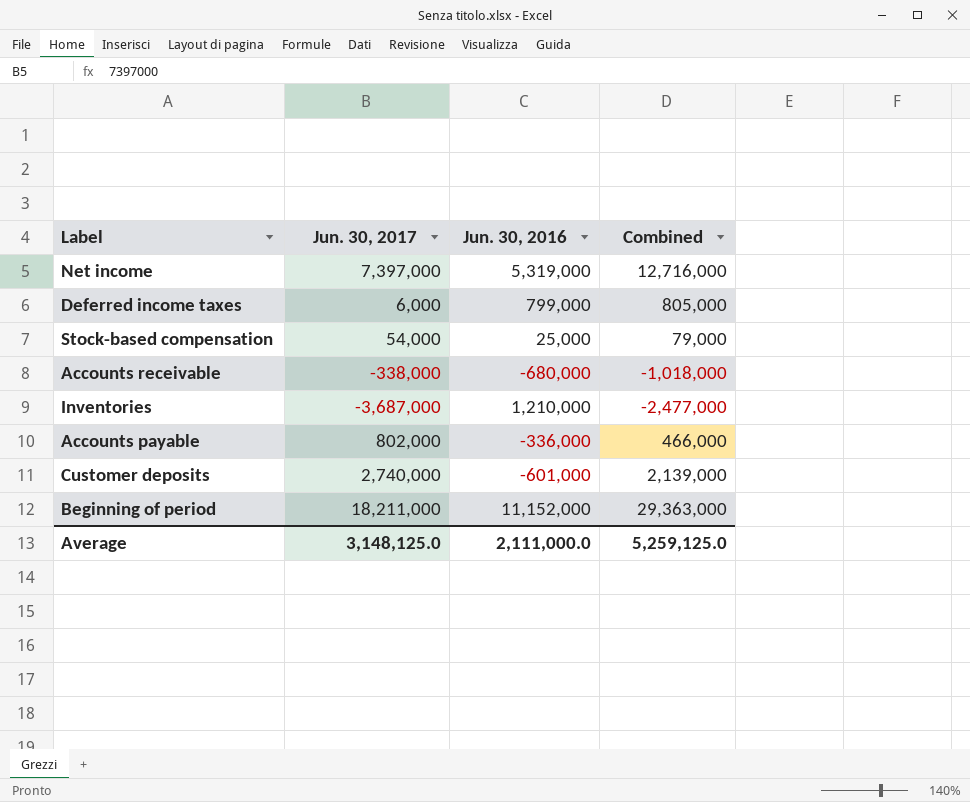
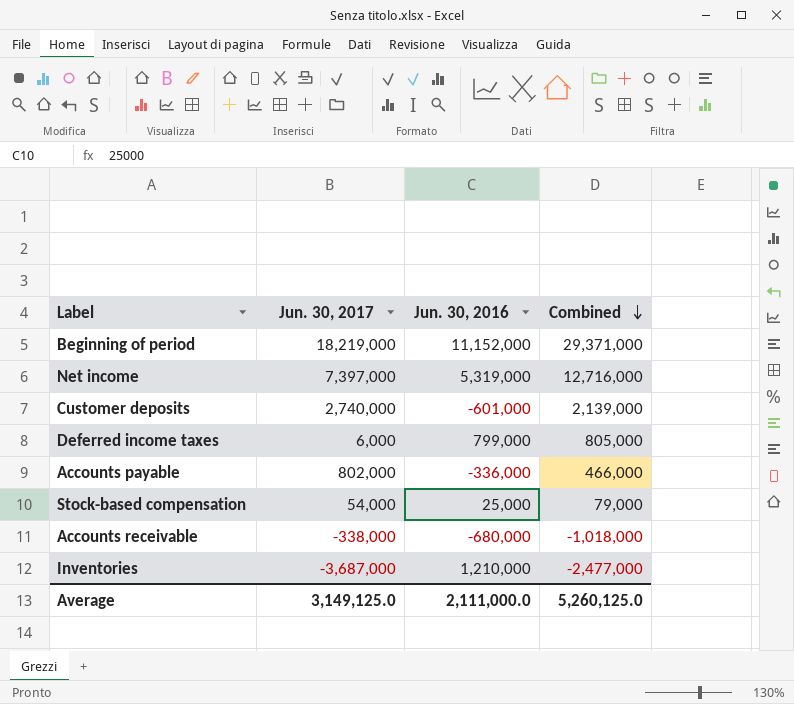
row order: none -> Combined descending
Beginning of period | Jun. 30, 2017: 18,211,000 -> 18,219,000
Beginning of period | Combined: 29,363,000 -> 29,371,000
Average | Jun. 30, 2017: 3,148,125.0 -> 3,149,125.0
Average | Combined: 5,259,125.0 -> 5,260,125.0

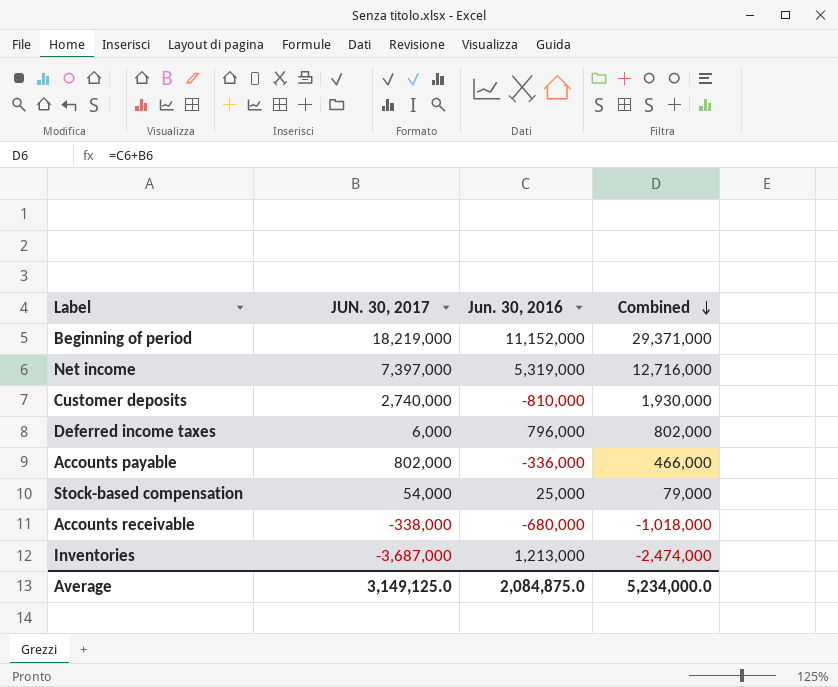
column name: Jun. 30, 2017 -> JUN. 30, 2017
Customer deposits | Jun. 30, 2016: -601,000 -> -810,000
Customer deposits | Combined: 2,139,000 -> 1,930,000
Deferred income taxes | Jun. 30, 2016: 799,000 -> 796,000
Deferred income taxes | Combined: 805,000 -> 802,000
Inventories | Jun. 30, 2016: 1,210,000 -> 1,213,000
Inventories | Combined: -2,477,000 -> -2,474,000
Average | Jun. 30, 2016: 2,111,000.0 -> 2,084,875.0
Average | Combined: 5,260,125.0 -> 5,234,000.0

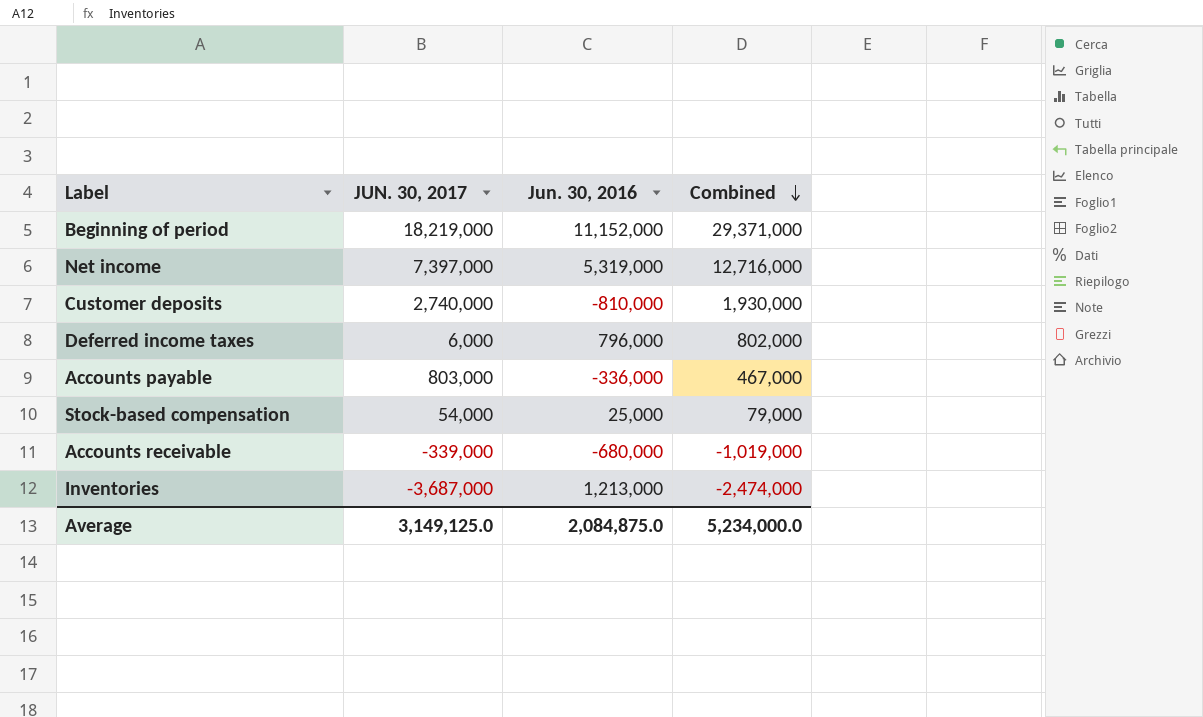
Accounts payable | JUN. 30, 2017: 802,000 -> 803,000
Accounts payable | Combined: 466,000 -> 467,000
Accounts receivable | JUN. 30, 2017: -338,000 -> -339,000
Accounts receivable | Combined: -1,018,000 -> -1,019,000

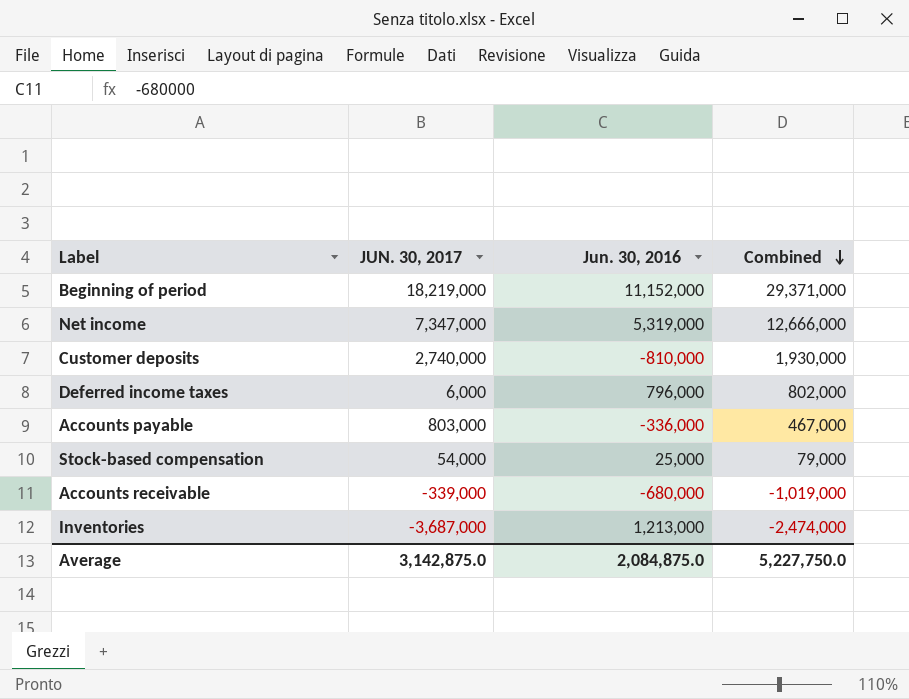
Net income | JUN. 30, 2017: 7,397,000 -> 7,347,000
Net income | Combined: 12,716,000 -> 12,666,000
Average | JUN. 30, 2017: 3,149,125.0 -> 3,142,875.0
Average | Combined: 5,234,000.0 -> 5,227,750.0

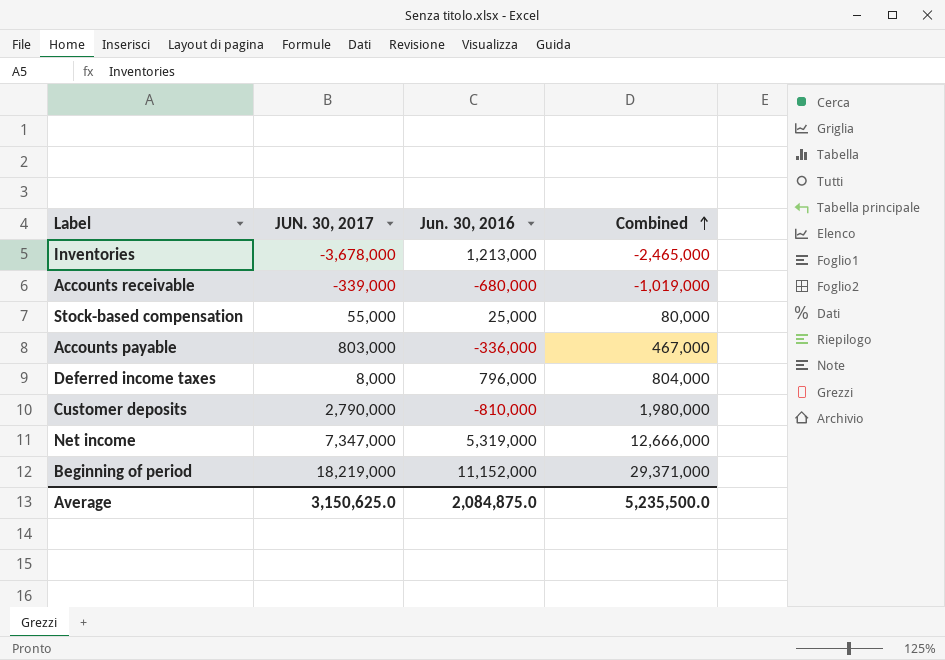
row order: Combined descending -> Combined ascending
Inventories | JUN. 30, 2017: -3,687,000 -> -3,678,000
Inventories | Combined: -2,474,000 -> -2,465,000
Stock-based compensation | JUN. 30, 2017: 54,000 -> 55,000
Stock-based compensation | Combined: 79,000 -> 80,000
Deferred income taxes | JUN. 30, 2017: 6,000 -> 8,000
Deferred income taxes | Combined: 802,000 -> 804,000
Customer deposits | JUN. 30, 2017: 2,740,000 -> 2,790,000
Customer deposits | Combined: 1,930,000 -> 1,980,000
Average | JUN. 30, 2017: 3,142,875.0 -> 3,150,625.0
Average | Combined: 5,227,750.0 -> 5,235,500.0

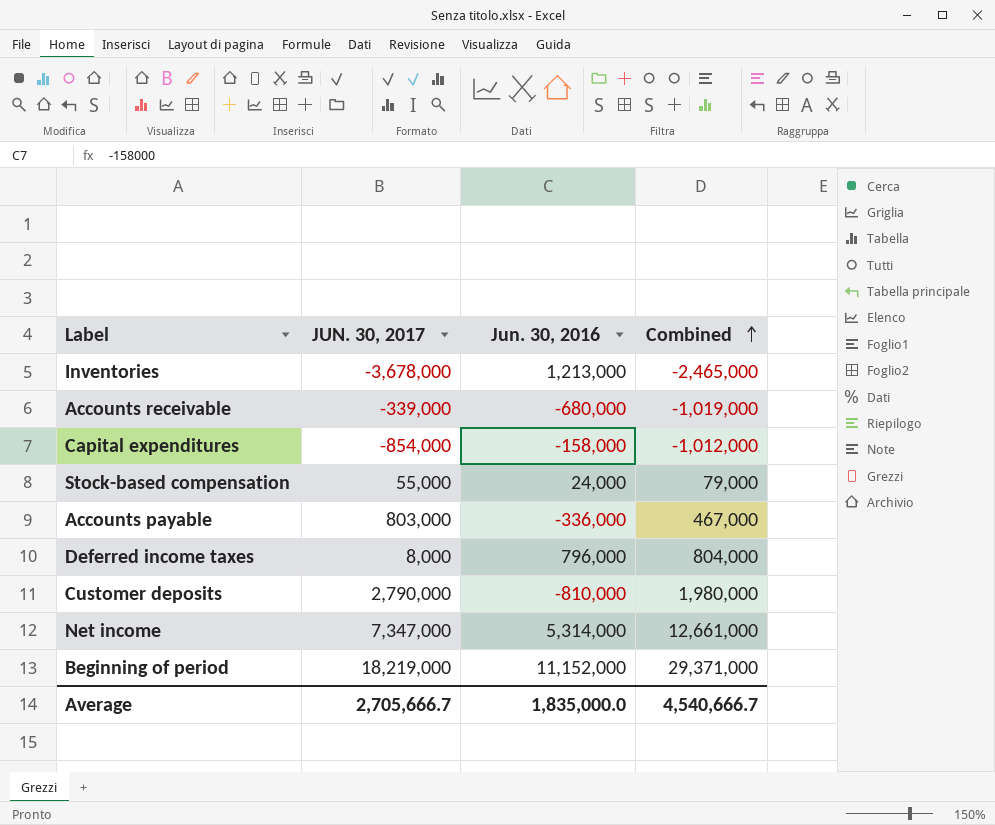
row Capital expenditures: none -> -854,000 | -158,000 | -1,012,000
Stock-based compensation | Jun. 30, 2016: 25,000 -> 24,000
Stock-based compensation | Combined: 80,000 -> 79,000
Net income | Jun. 30, 2016: 5,319,000 -> 5,314,000
Net income | Combined: 12,666,000 -> 12,661,000
Average | JUN. 30, 2017: 3,150,625.0 -> 2,705,666.7
Average | Jun. 30, 2016: 2,084,875.0 -> 1,835,000.0
Average | Combined: 5,235,500.0 -> 4,540,666.7

